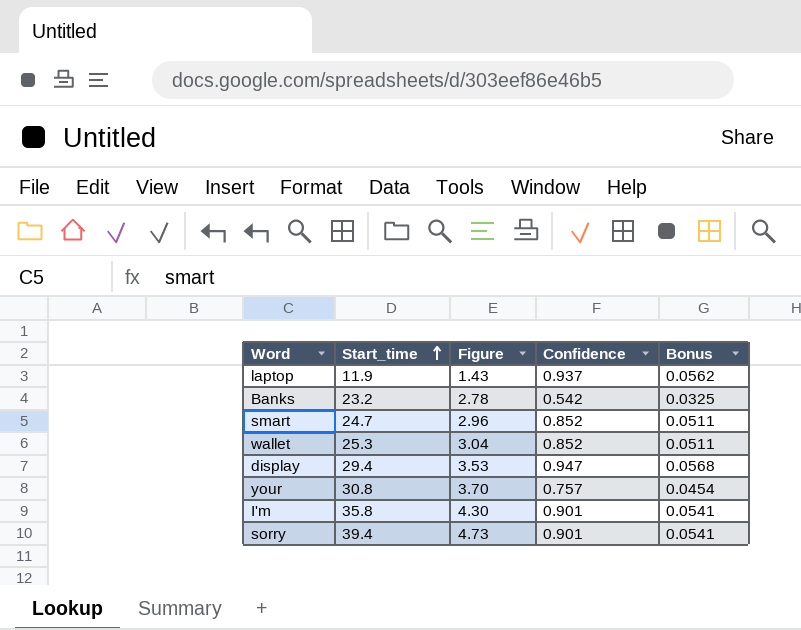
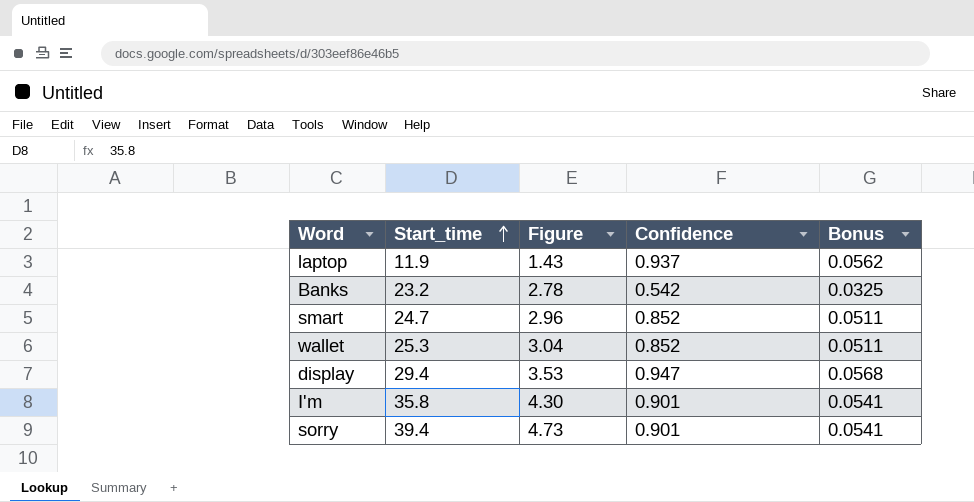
row your: 30.8 | 3.70 | 0.757 | 0.0454 -> none

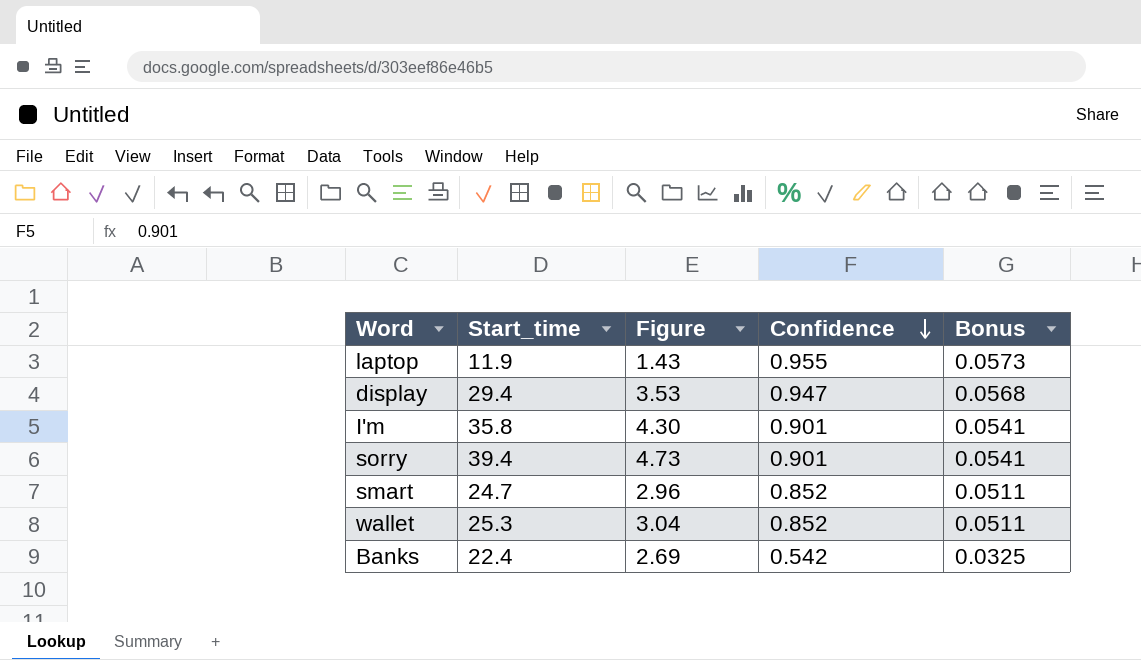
row order: Start_time ascending -> Confidence descending
laptop | Confidence: 0.937 -> 0.955
laptop | Bonus: 0.0562 -> 0.0573
Banks | Start_time: 23.2 -> 22.4
Banks | Figure: 2.78 -> 2.69

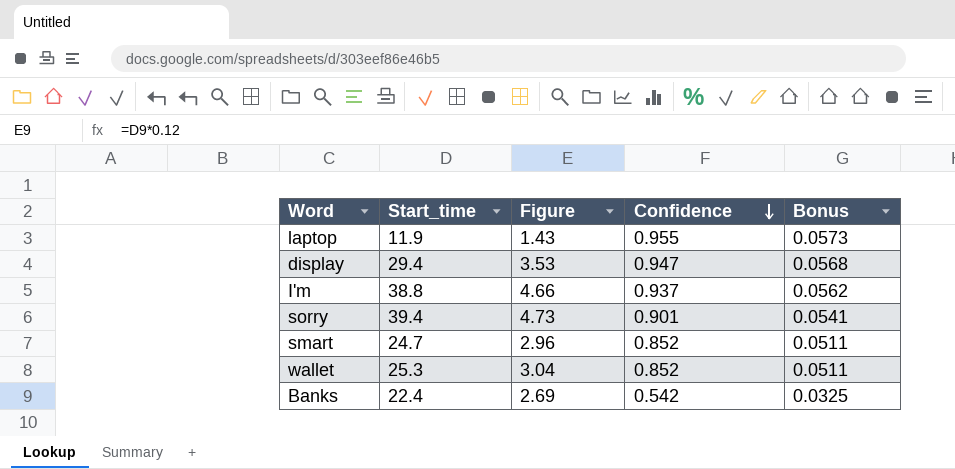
I'm | Start_time: 35.8 -> 38.8
I'm | Figure: 4.30 -> 4.66
I'm | Confidence: 0.901 -> 0.937
I'm | Bonus: 0.0541 -> 0.0562

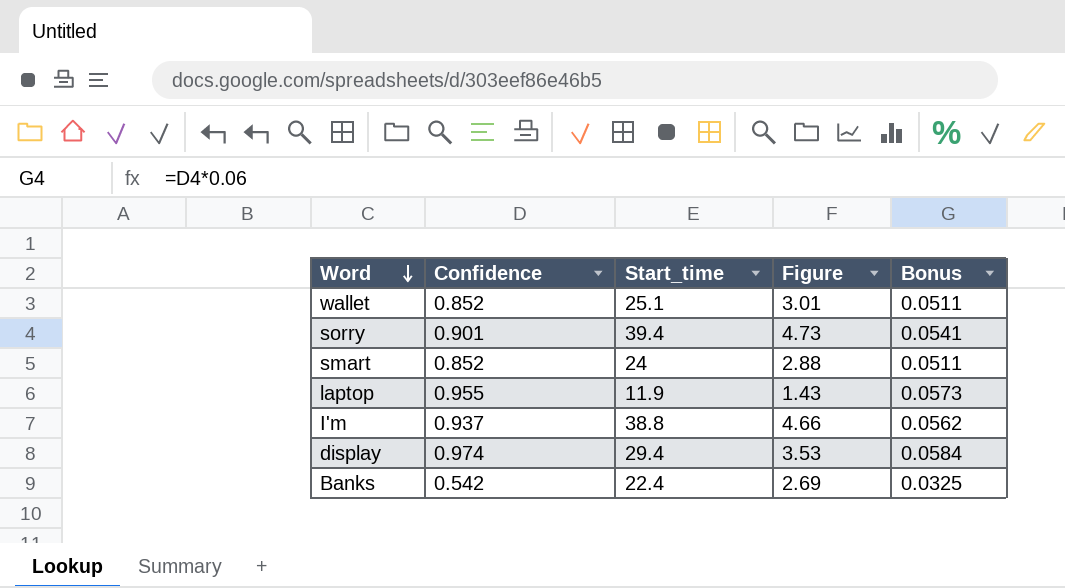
row order: Confidence descending -> Word descending
column Confidence | position: 4 -> 2
wallet | Start_time: 25.3 -> 25.1
wallet | Figure: 3.04 -> 3.01
smart | Start_time: 24.7 -> 24
smart | Figure: 2.96 -> 2.88
display | Confidence: 0.947 -> 0.974
display | Bonus: 0.0568 -> 0.0584

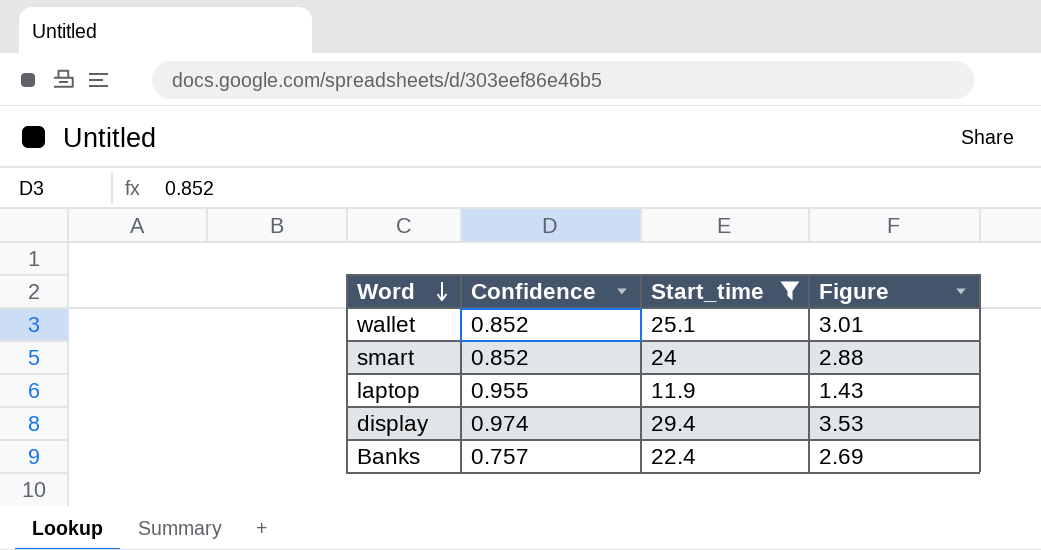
filter: none -> Start_time <= 29.4
column Bonus | formula: [Confidence] * 0.06 -> none
Banks | Confidence: 0.542 -> 0.757

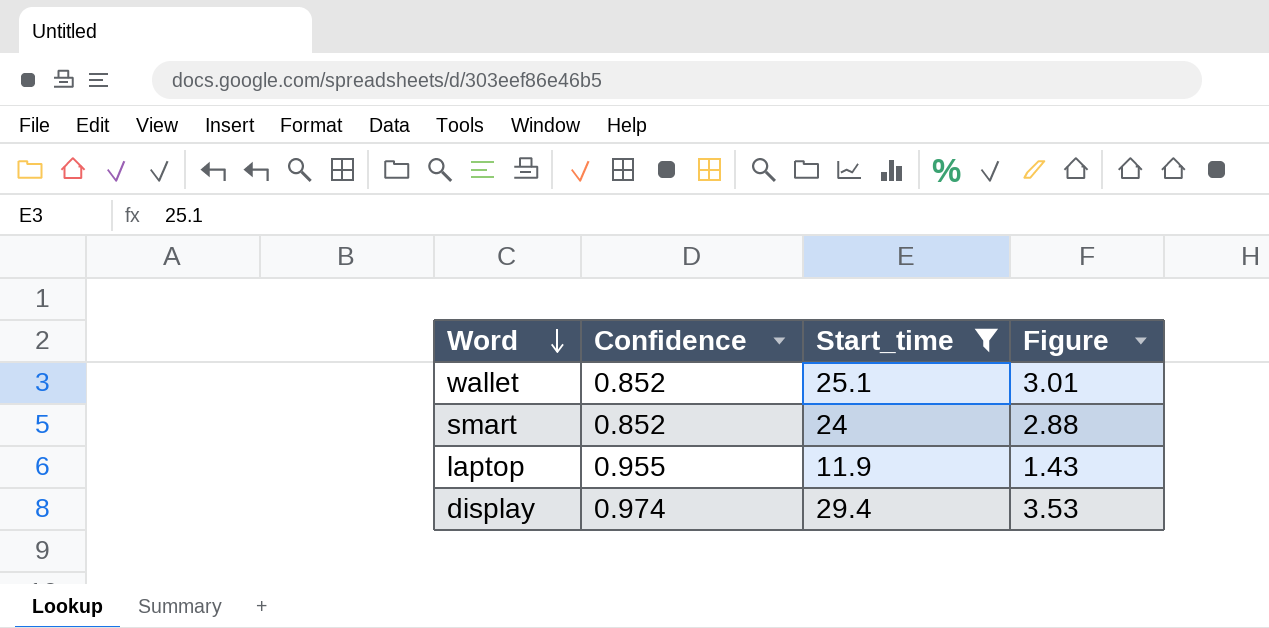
row Banks: 0.757 | 22.4 | 2.69 -> none

